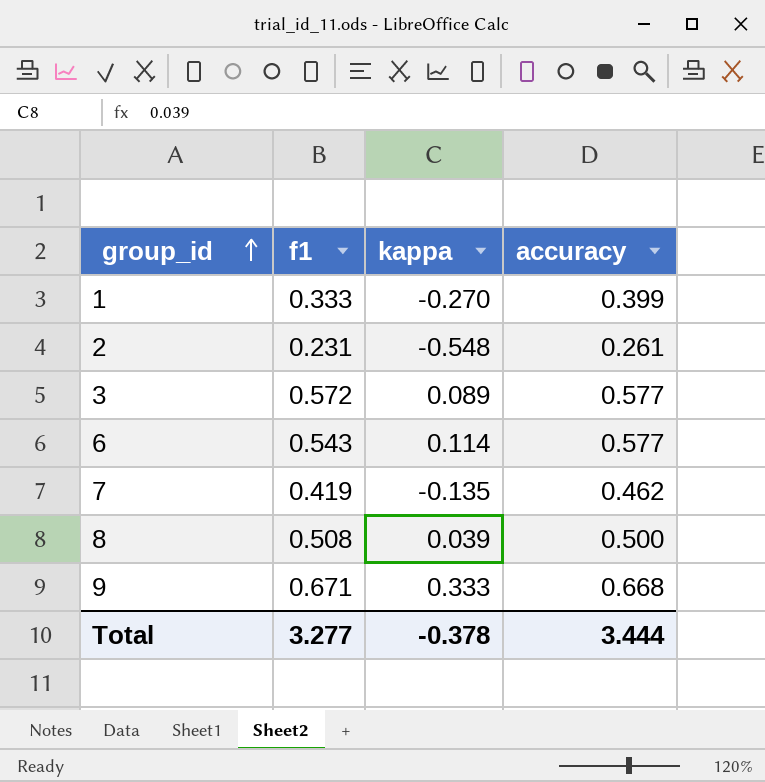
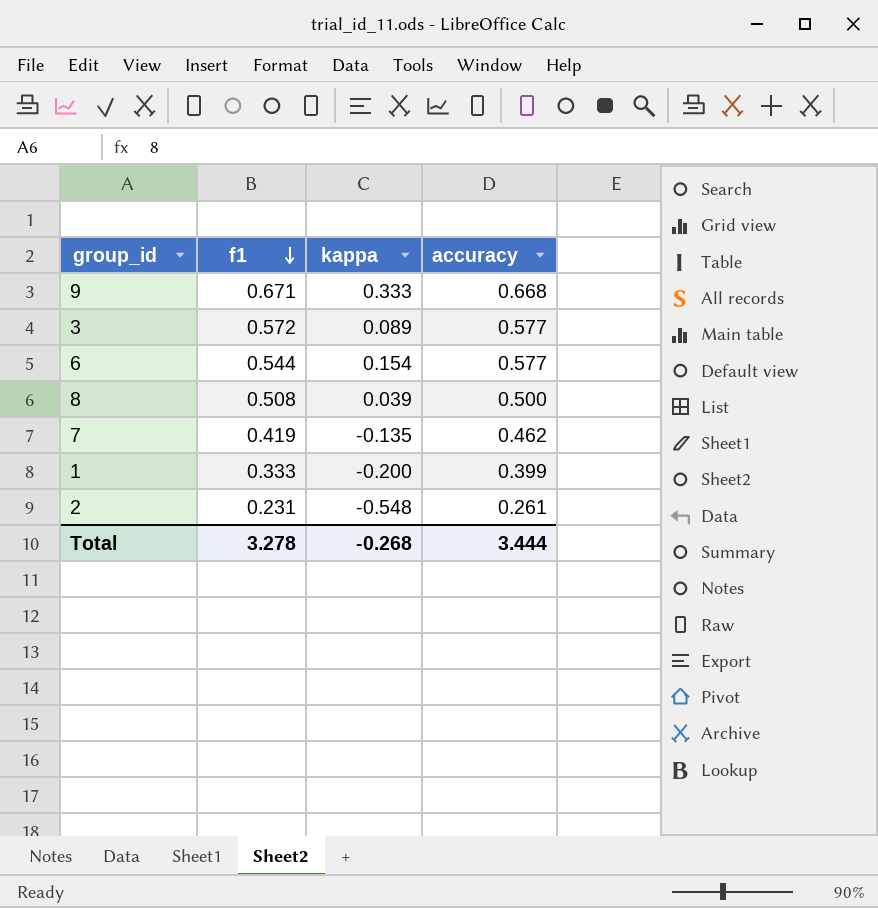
row order: group_id ascending -> f1 descending
6 | f1: 0.543 -> 0.544
6 | kappa: 0.114 -> 0.154
1 | kappa: -0.270 -> -0.200
Total | f1: 3.277 -> 3.278
Total | kappa: -0.378 -> -0.268

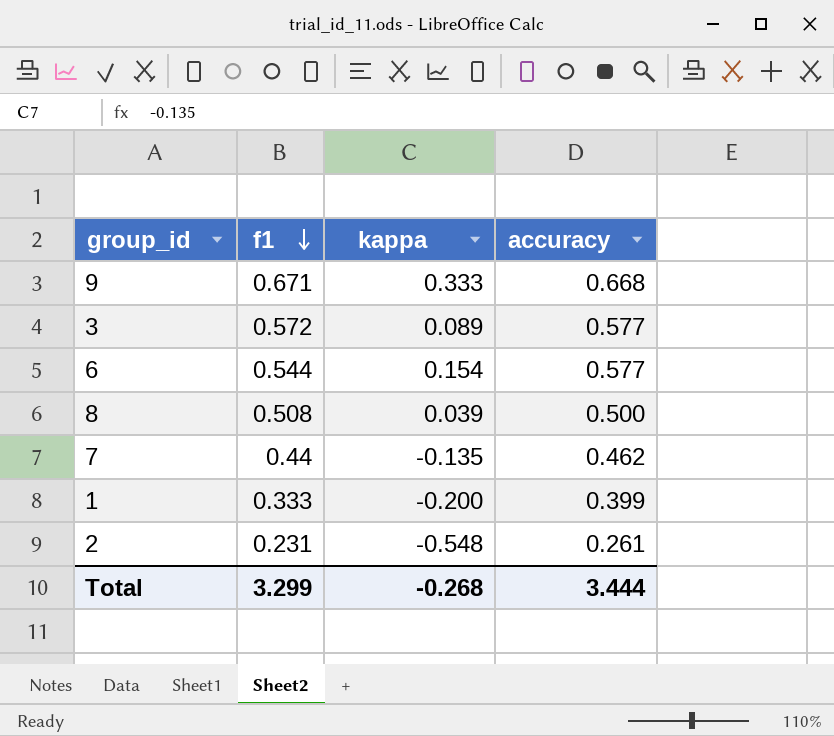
7 | f1: 0.419 -> 0.44
Total | f1: 3.278 -> 3.299

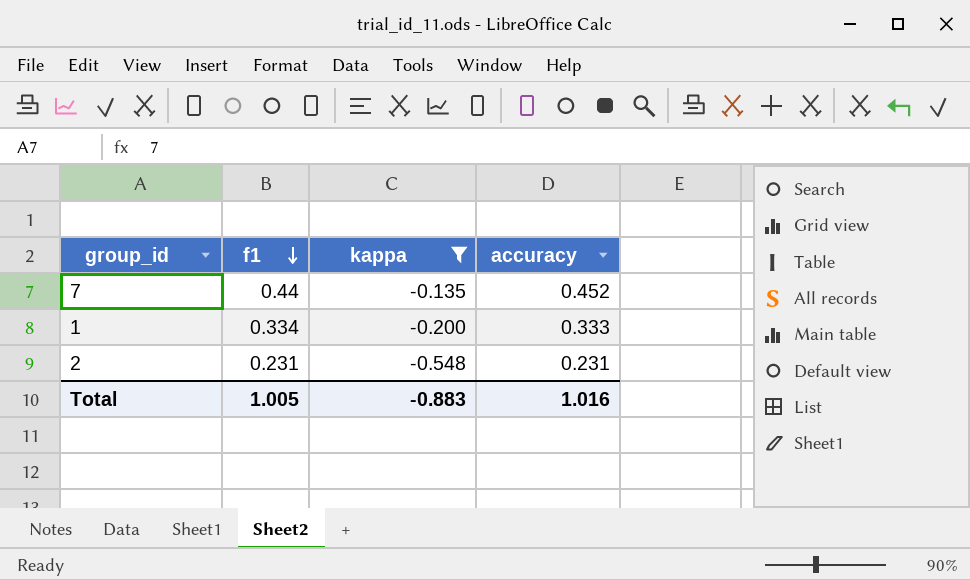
filter: none -> kappa <= -0.135
7 | accuracy: 0.462 -> 0.452
1 | f1: 0.333 -> 0.334
1 | accuracy: 0.399 -> 0.333
2 | accuracy: 0.261 -> 0.231
Total | f1: 3.299 -> 1.005
Total | kappa: -0.268 -> -0.883
Total | accuracy: 3.444 -> 1.016

